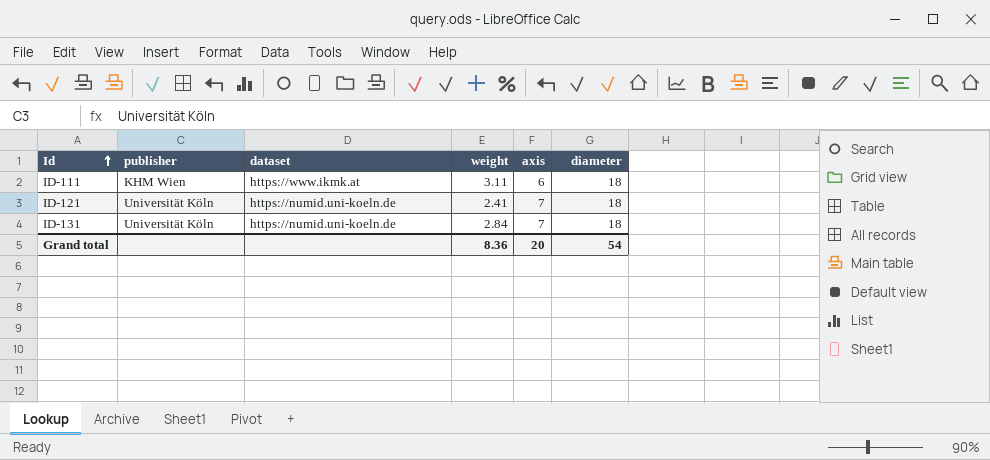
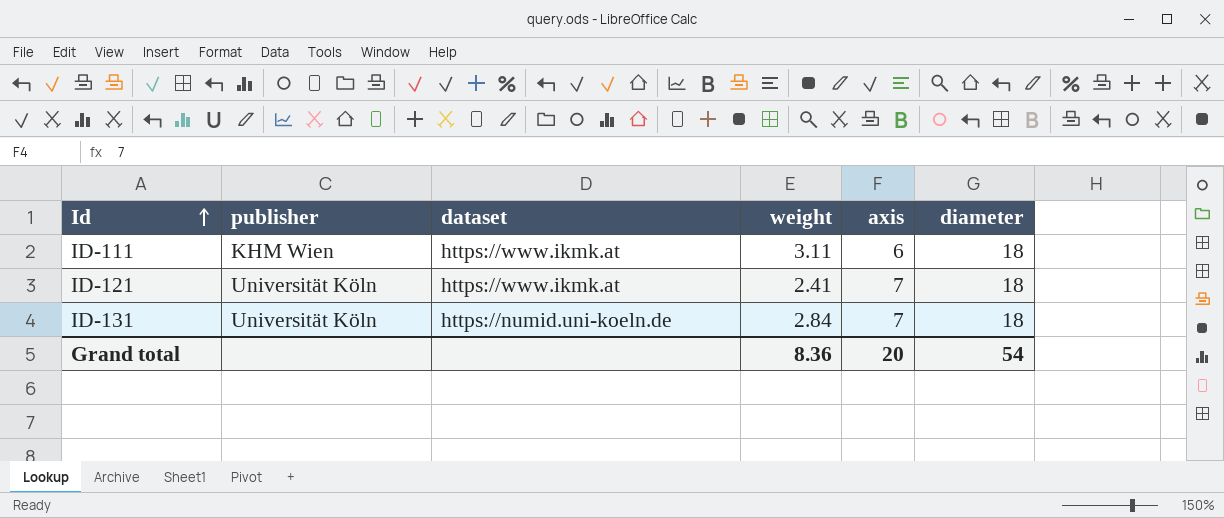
ID-121 | dataset: https://numid.uni-koeln.de -> https://www.ikmk.at

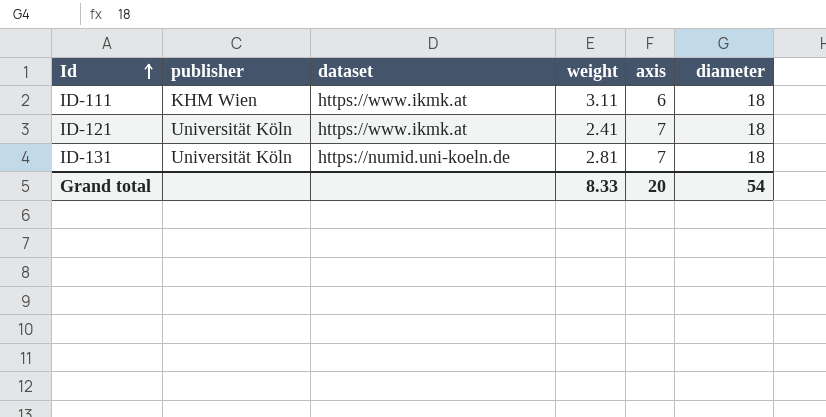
ID-131 | weight: 2.84 -> 2.81
Grand total | weight: 8.36 -> 8.33

